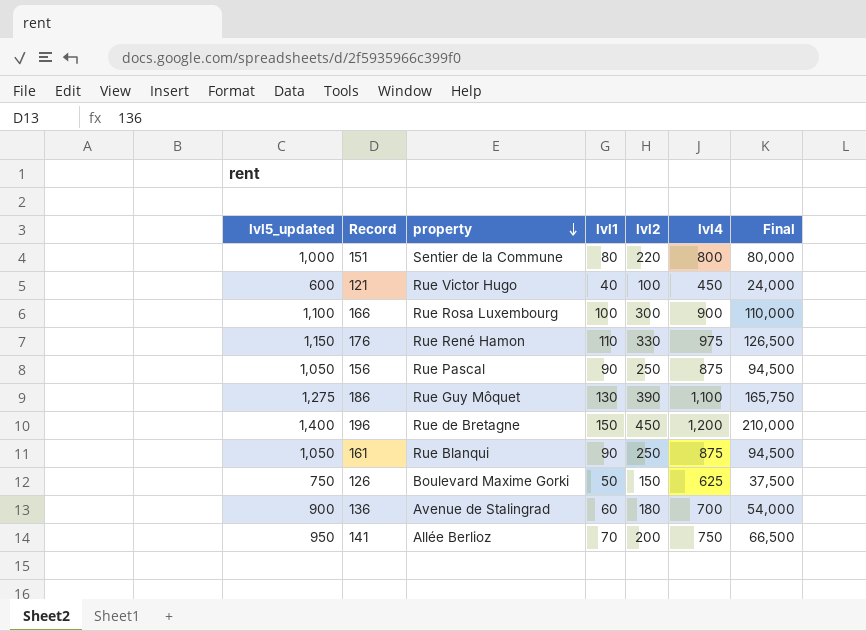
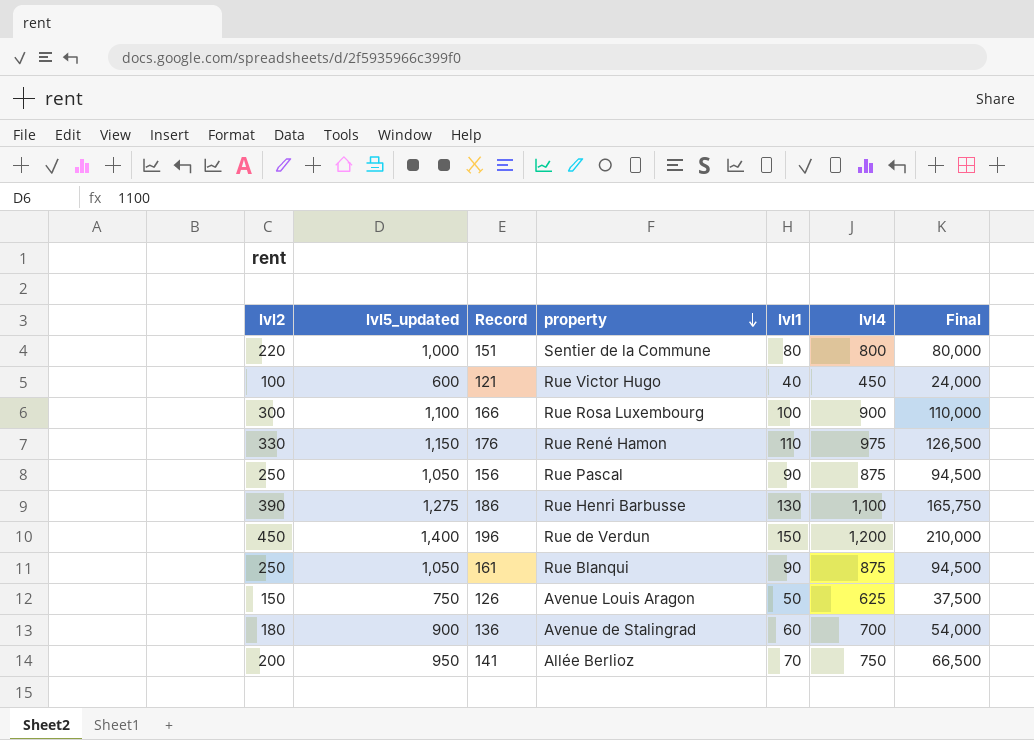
column lvl2 | position: 5 -> 1
186 | property: Rue Guy Môquet -> Rue Henri Barbusse
196 | property: Rue de Bretagne -> Rue de Verdun
126 | property: Boulevard Maxime Gorki -> Avenue Louis Aragon

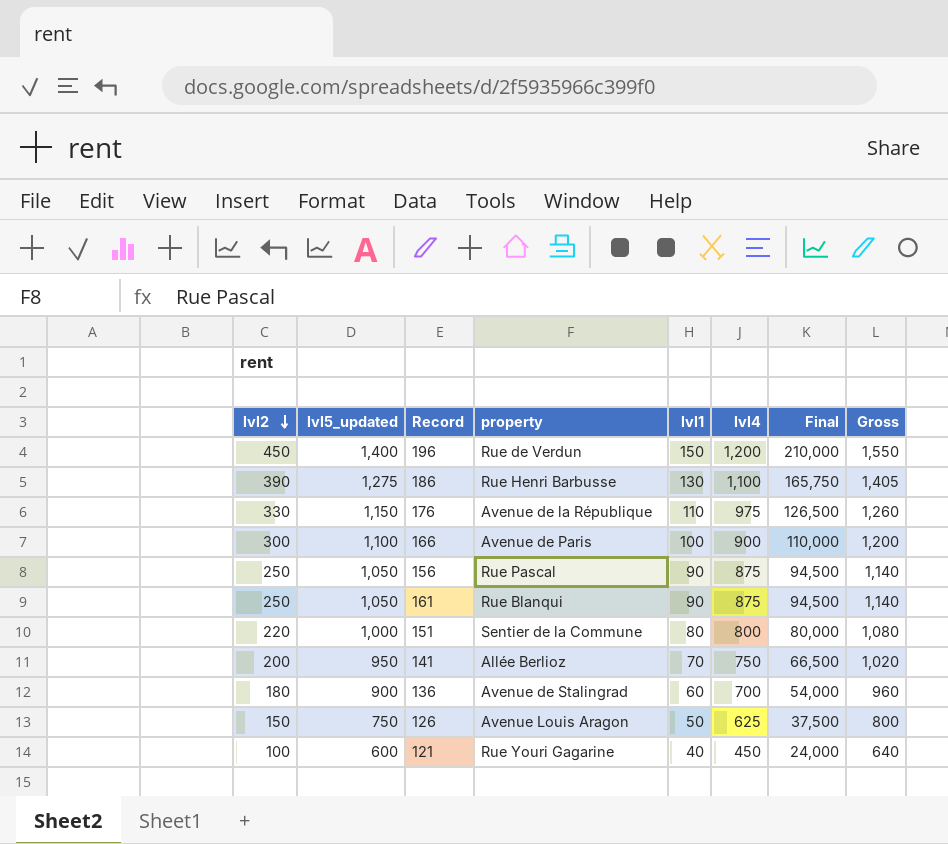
row order: property descending -> lvl2 descending
column Gross | formula: none -> [lvl5_updated] + [lvl1]
176 | property: Rue René Hamon -> Avenue de la République
166 | property: Rue Rosa Luxembourg -> Avenue de Paris
121 | property: Rue Victor Hugo -> Rue Youri Gagarine

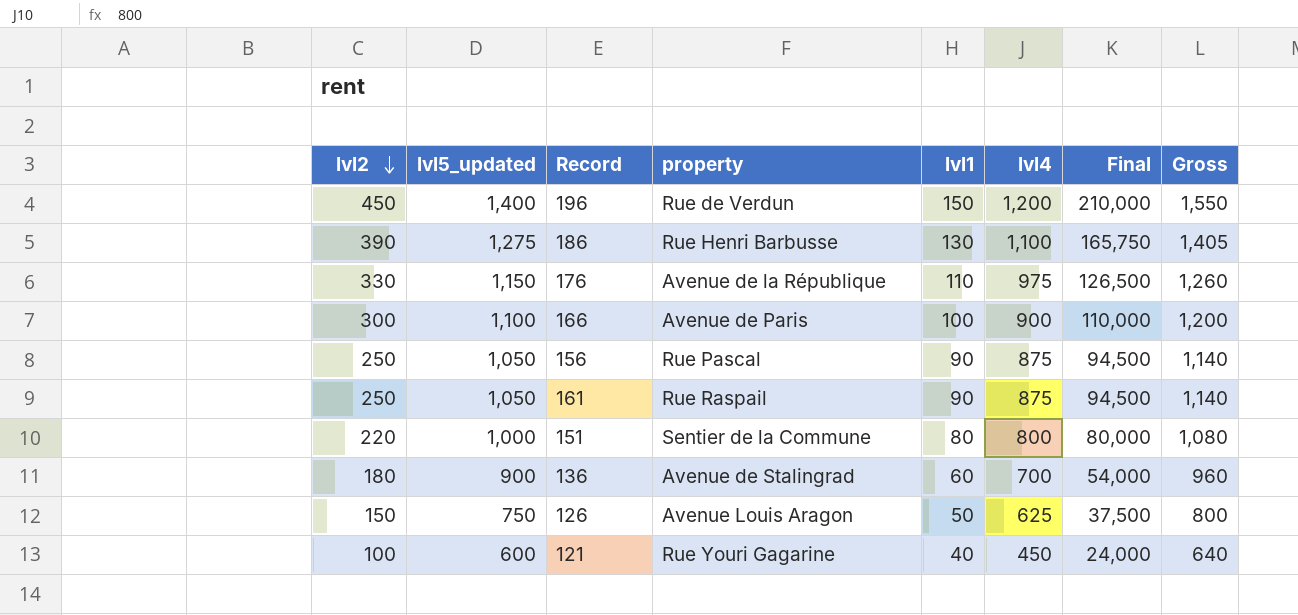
row 141: 200 | 950 | Allée Berlioz | 70 | 750 | 66,500 | 1,020 -> none
161 | property: Rue Blanqui -> Rue Raspail

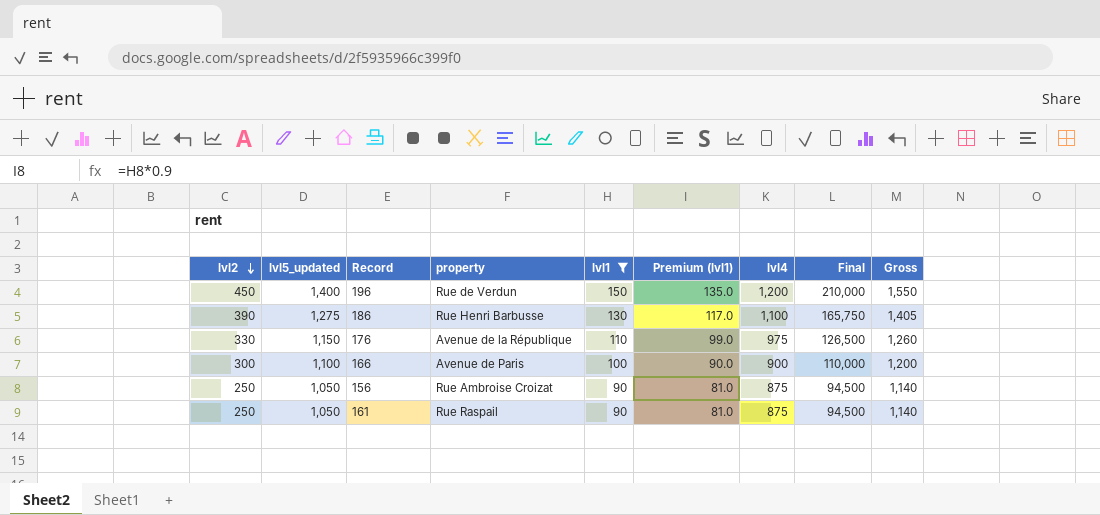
filter: none -> lvl1 >= 90
column Premium (lvl1) | formula: none -> [lvl1] * 0.9
156 | property: Rue Pascal -> Rue Ambroise Croizat

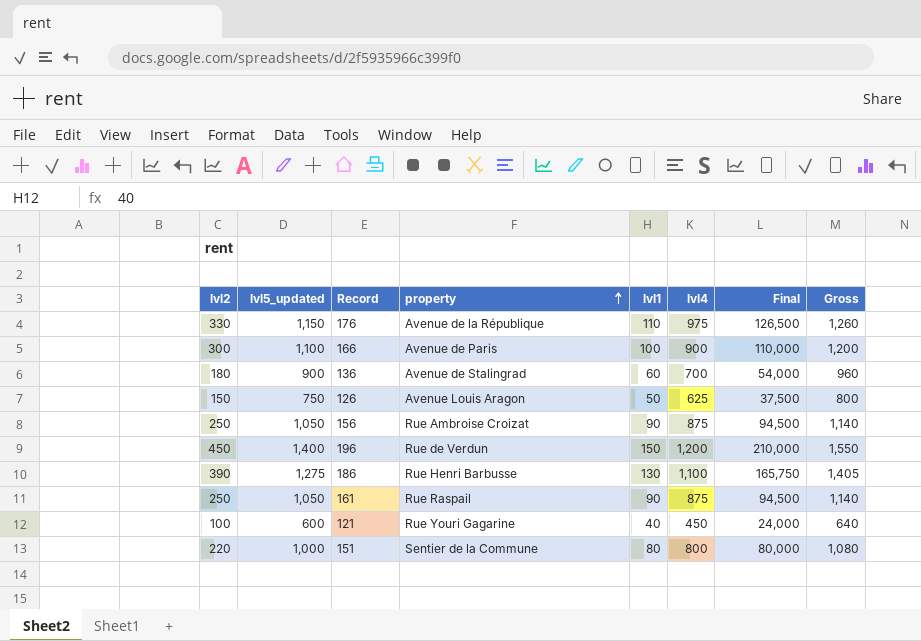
filter: lvl1 >= 90 -> none
row order: lvl2 descending -> property ascending
column Premium (lvl1) | formula: [lvl1] * 0.9 -> none

